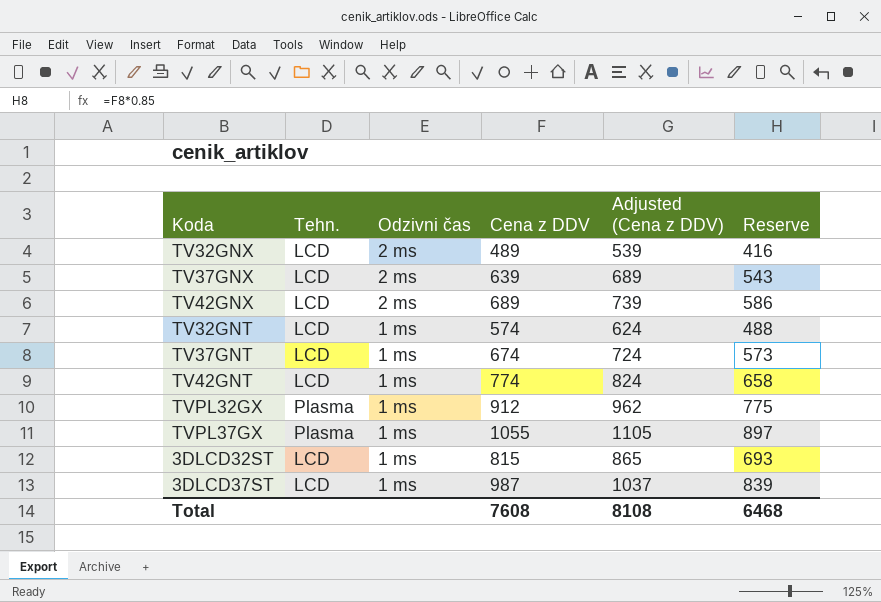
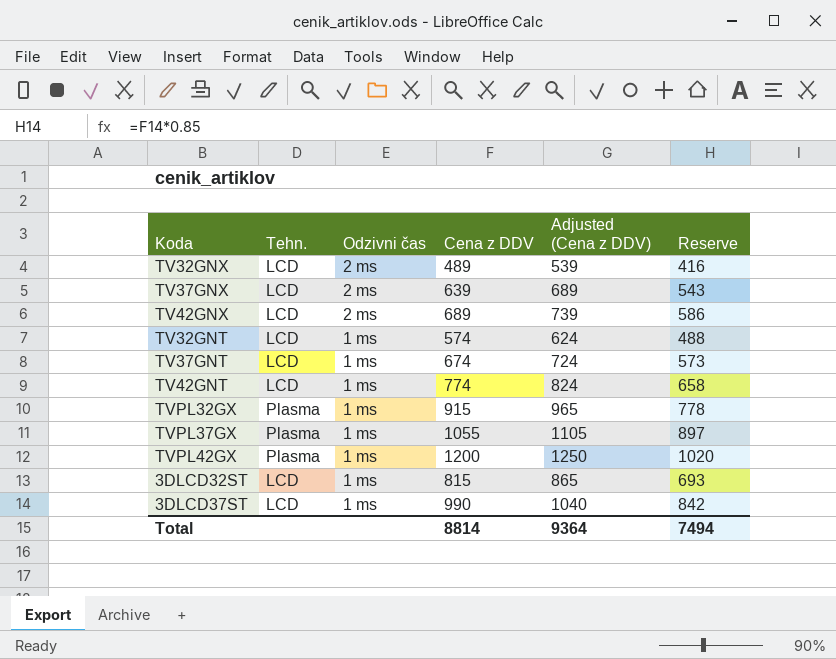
TVPL32GX | Cena z DDV: 912 -> 915
TVPL32GX | Adjusted (Cena z DDV): 962 -> 965
TVPL32GX | Reserve: 775 -> 778
row TVPL42GX: none -> Plasma | 1 ms | 1200 | 1250 | 1020
3DLCD37ST | Cena z DDV: 987 -> 990
3DLCD37ST | Adjusted (Cena z DDV): 1037 -> 1040
3DLCD37ST | Reserve: 839 -> 842
Total | Cena z DDV: 7608 -> 8814
Total | Adjusted (Cena z DDV): 8108 -> 9364
Total | Reserve: 6468 -> 7494

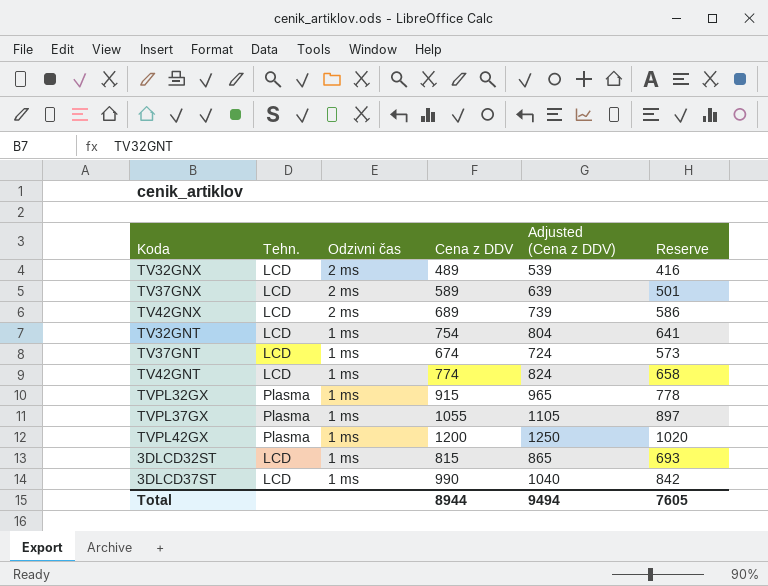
TV37GNX | Cena z DDV: 639 -> 589
TV37GNX | Adjusted (Cena z DDV): 689 -> 639
TV37GNX | Reserve: 543 -> 501
TV32GNT | Cena z DDV: 574 -> 754
TV32GNT | Adjusted (Cena z DDV): 624 -> 804
TV32GNT | Reserve: 488 -> 641
Total | Cena z DDV: 8814 -> 8944
Total | Adjusted (Cena z DDV): 9364 -> 9494
Total | Reserve: 7494 -> 7605

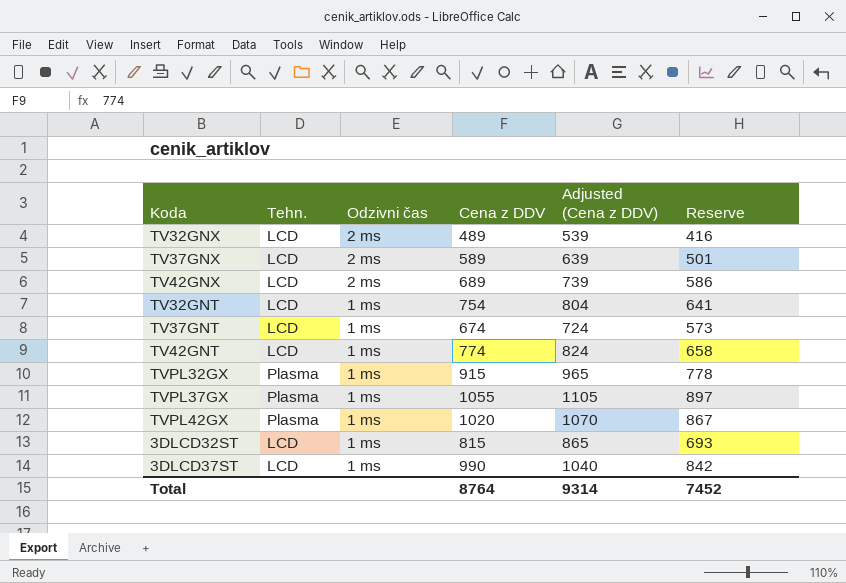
TVPL42GX | Cena z DDV: 1200 -> 1020
TVPL42GX | Adjusted (Cena z DDV): 1250 -> 1070
TVPL42GX | Reserve: 1020 -> 867
Total | Cena z DDV: 8944 -> 8764
Total | Adjusted (Cena z DDV): 9494 -> 9314
Total | Reserve: 7605 -> 7452

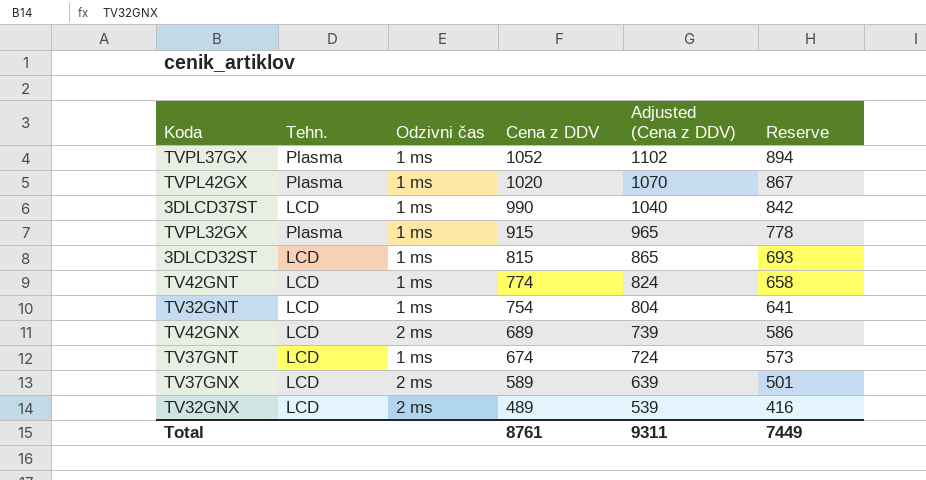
row order: Odzivni čas descending -> Cena z DDV descending
TVPL37GX | Cena z DDV: 1055 -> 1052
TVPL37GX | Adjusted (Cena z DDV): 1105 -> 1102
TVPL37GX | Reserve: 897 -> 894
Total | Cena z DDV: 8764 -> 8761
Total | Adjusted (Cena z DDV): 9314 -> 9311
Total | Reserve: 7452 -> 7449

